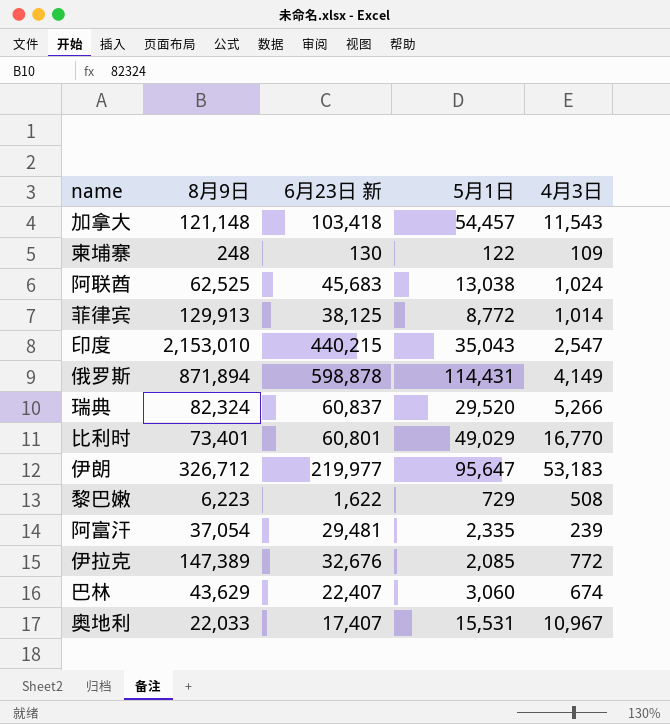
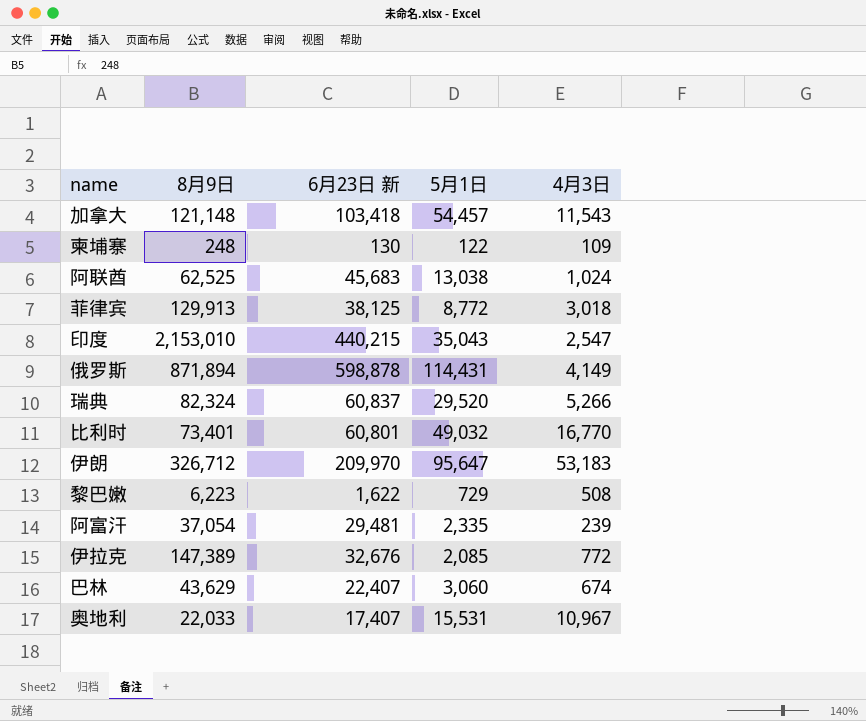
菲律宾 | 4月3日: 1,014 -> 3,018
比利时 | 5月1日: 49,029 -> 49,032
伊朗 | 6月23日 新: 219,977 -> 209,970

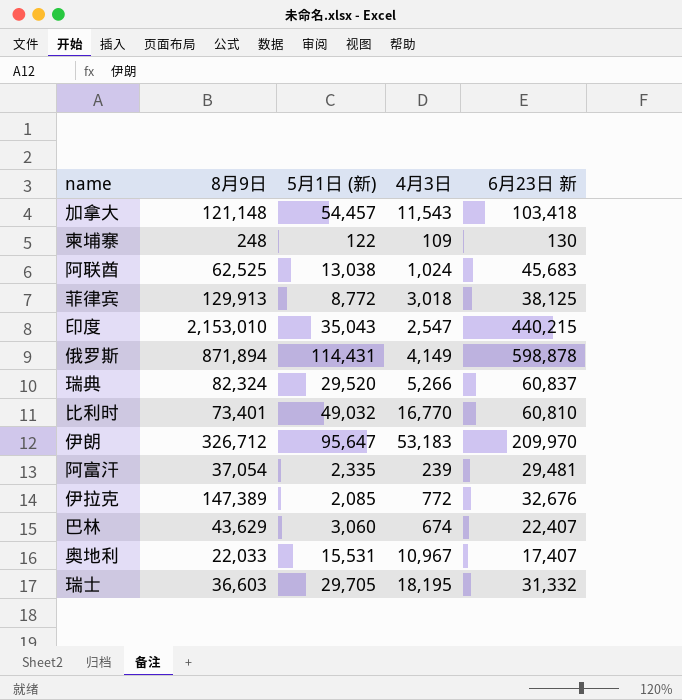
column name: 5月1日 -> 5月1日 (新)
column 6月23日 新 | position: 3 -> 5
row 黎巴嫩: 6,223 | 1,622 | 729 | 508 -> none
比利时 | 6月23日 新: 60,801 -> 60,810
row 瑞士: none -> 36,603 | 29,705 | 18,195 | 31,332

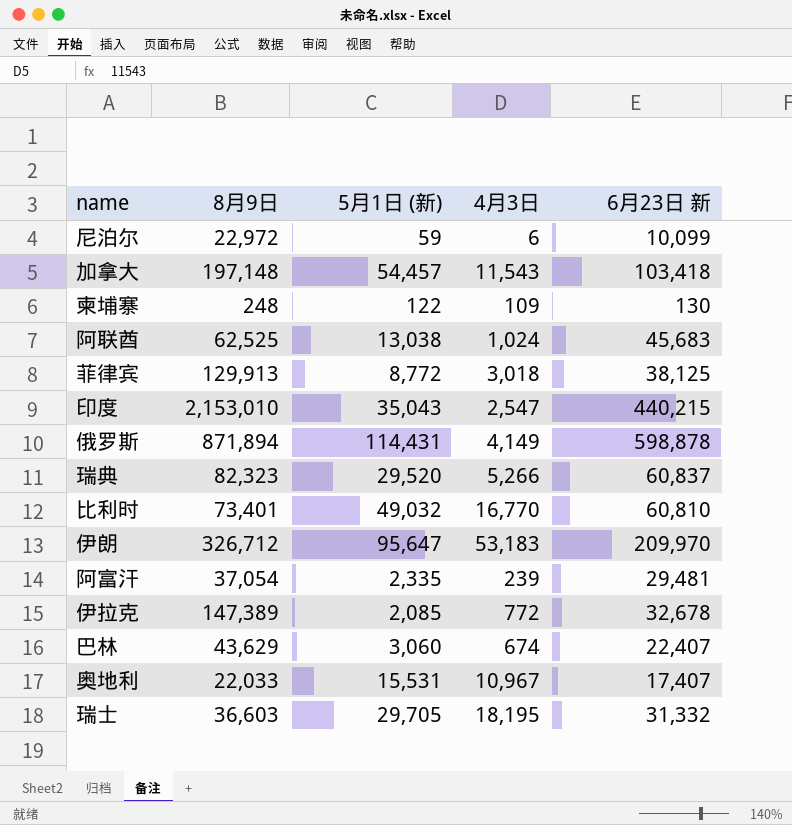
row 尼泊尔: none -> 22,972 | 59 | 6 | 10,099
加拿大 | 8月9日: 121,148 -> 197,148
瑞典 | 8月9日: 82,324 -> 82,323
伊拉克 | 6月23日 新: 32,676 -> 32,678

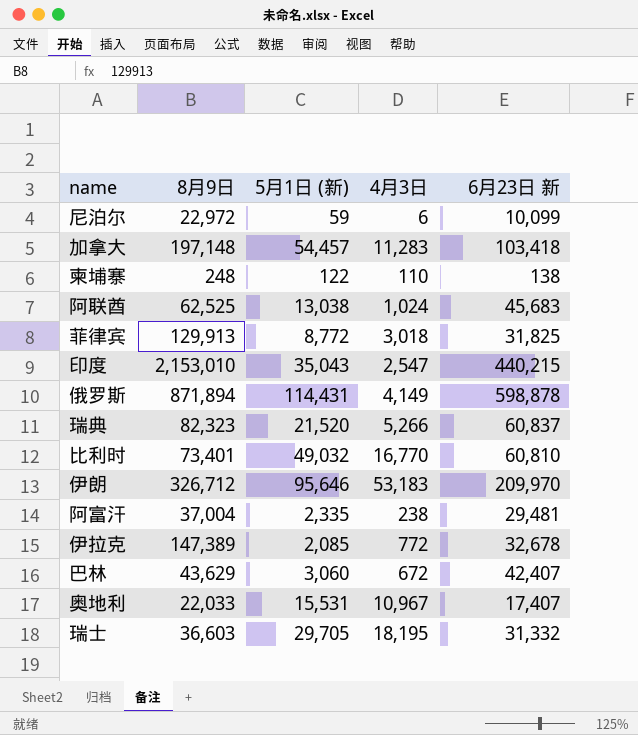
加拿大 | 4月3日: 11,543 -> 11,283
柬埔寨 | 4月3日: 109 -> 110
柬埔寨 | 6月23日 新: 130 -> 138
菲律宾 | 6月23日 新: 38,125 -> 31,825
瑞典 | 5月1日 (新): 29,520 -> 21,520
伊朗 | 5月1日 (新): 95,647 -> 95,646
阿富汗 | 8月9日: 37,054 -> 37,004
阿富汗 | 4月3日: 239 -> 238
巴林 | 4月3日: 674 -> 672
巴林 | 6月23日 新: 22,407 -> 42,407

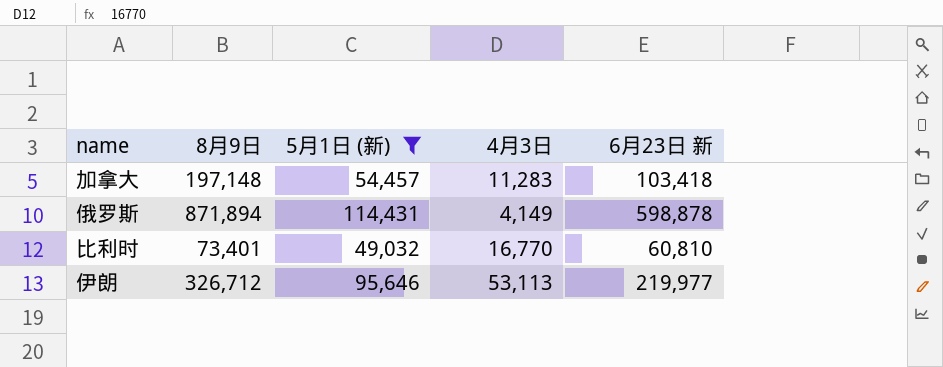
filter: none -> 5月1日 (新) >= 49,032
伊朗 | 4月3日: 53,183 -> 53,113
伊朗 | 6月23日 新: 209,970 -> 219,977

